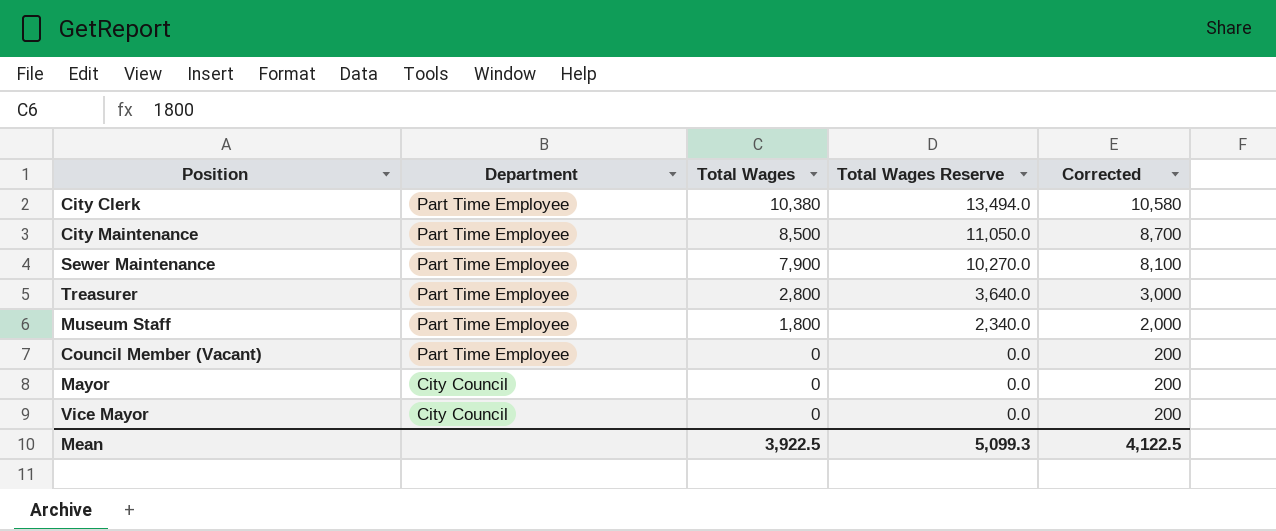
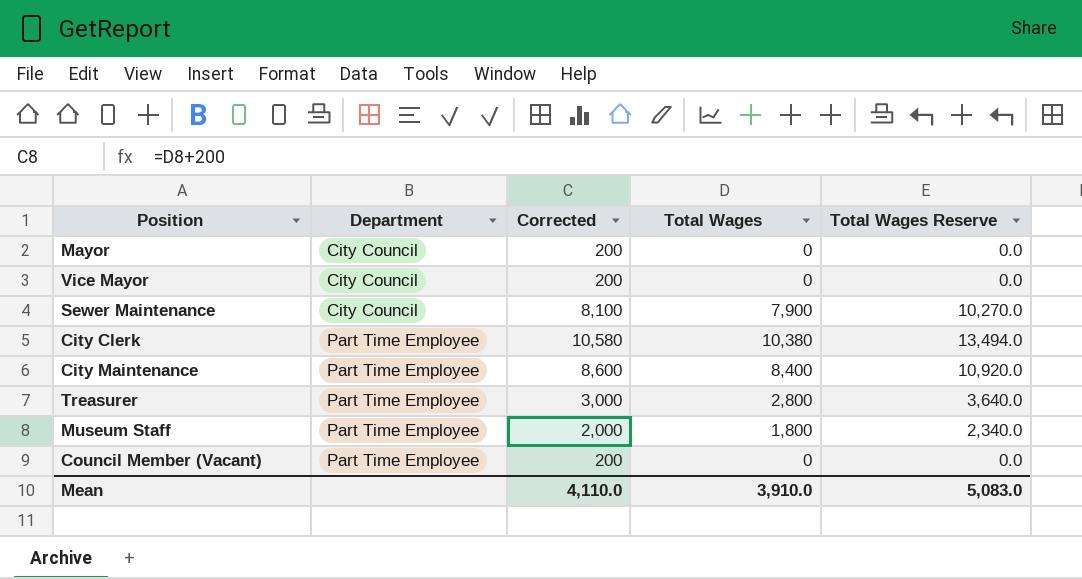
row order: Department descending -> Department ascending
column Corrected | position: 5 -> 3
Sewer Maintenance | Department: Part Time Employee -> City Council
City Maintenance | Corrected: 8,700 -> 8,600
City Maintenance | Total Wages: 8,500 -> 8,400
City Maintenance | Total Wages Reserve: 11,050.0 -> 10,920.0
Mean | Corrected: 4,122.5 -> 4,110.0
Mean | Total Wages: 3,922.5 -> 3,910.0
Mean | Total Wages Reserve: 5,099.3 -> 5,083.0

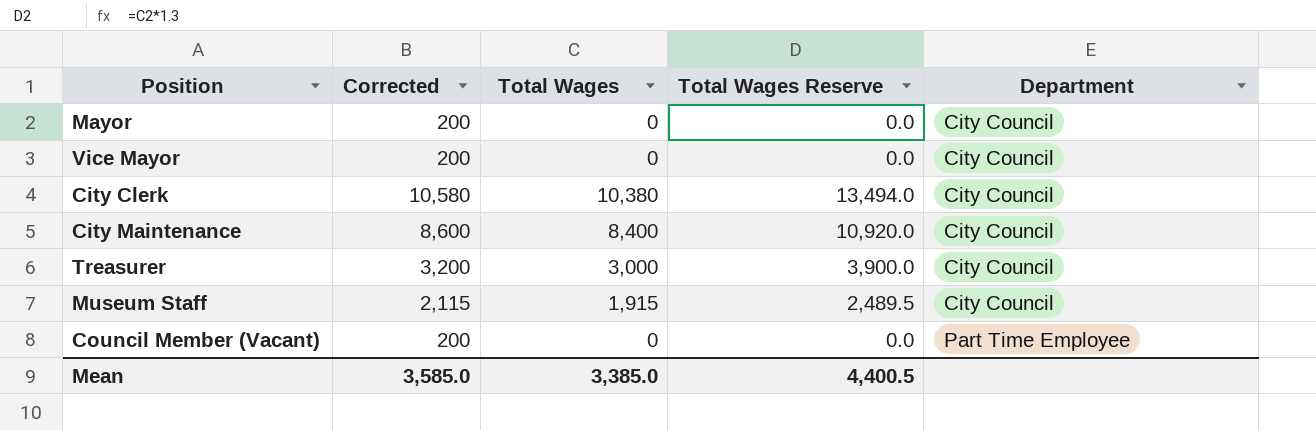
column Department | position: 2 -> 5
row Sewer Maintenance: City Council | 8,100 | 7,900 | 10,270.0 -> none
City Clerk | Department: Part Time Employee -> City Council
City Maintenance | Department: Part Time Employee -> City Council
Treasurer | Corrected: 3,000 -> 3,200
Treasurer | Total Wages: 2,800 -> 3,000
Treasurer | Total Wages Reserve: 3,640.0 -> 3,900.0
Treasurer | Department: Part Time Employee -> City Council
Museum Staff | Corrected: 2,000 -> 2,115
Museum Staff | Total Wages: 1,800 -> 1,915
Museum Staff | Total Wages Reserve: 2,340.0 -> 2,489.5
Museum Staff | Department: Part Time Employee -> City Council
Mean | Corrected: 4,110.0 -> 3,585.0
Mean | Total Wages: 3,910.0 -> 3,385.0
Mean | Total Wages Reserve: 5,083.0 -> 4,400.5

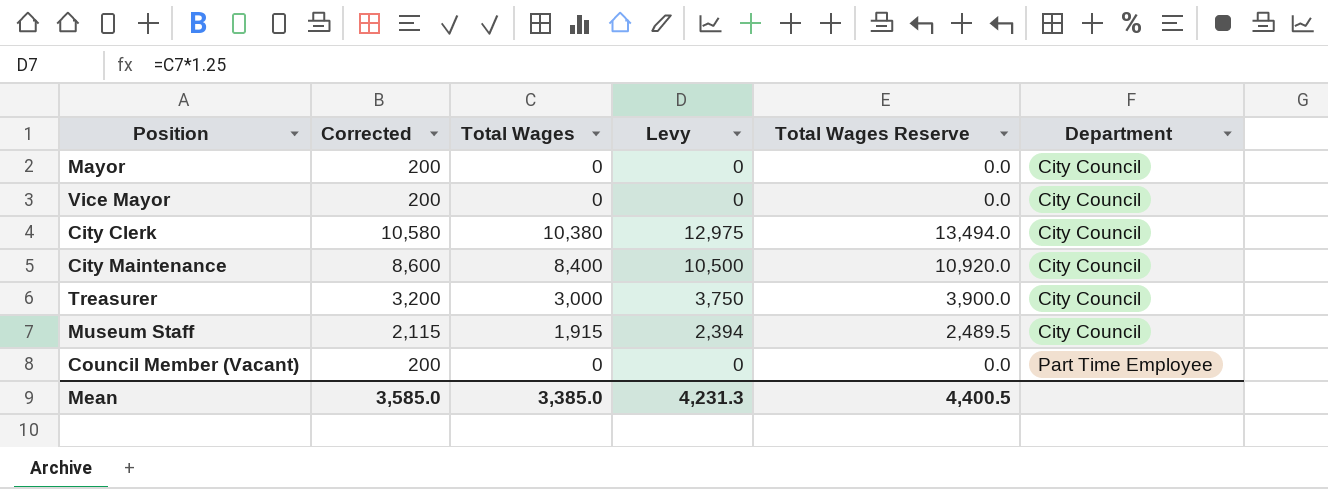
column Levy | formula: none -> [Total Wages] * 1.25

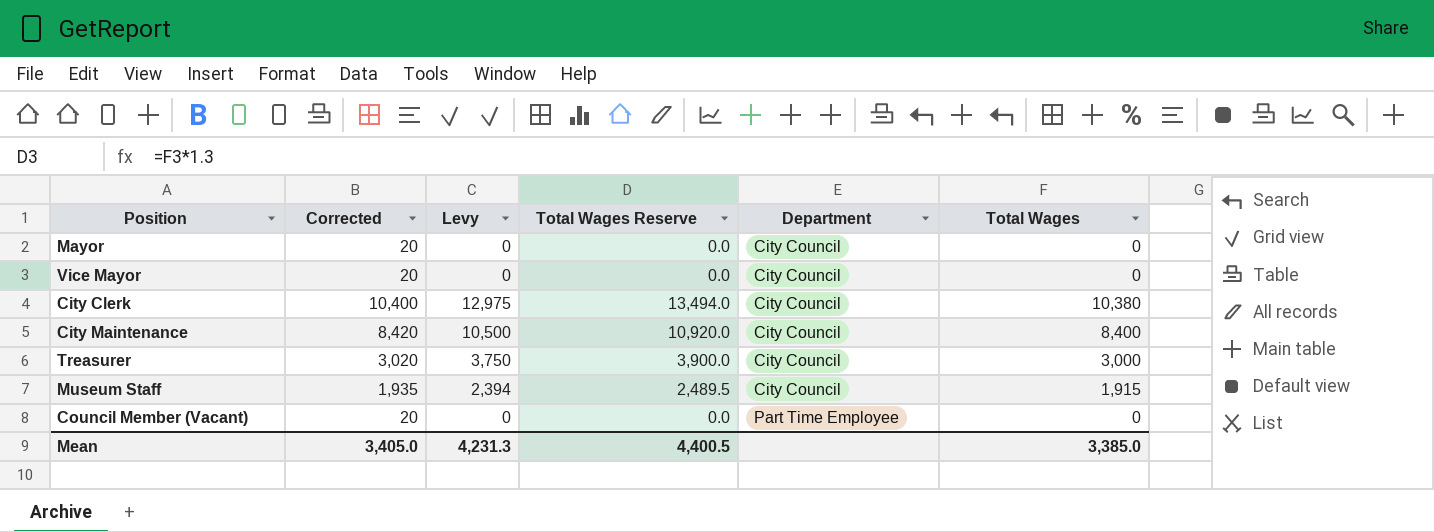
column Corrected | formula: [Total Wages] + 200 -> [Total Wages] + 20
column Total Wages | position: 3 -> 6
Mean | Corrected: 3,585.0 -> 3,405.0

